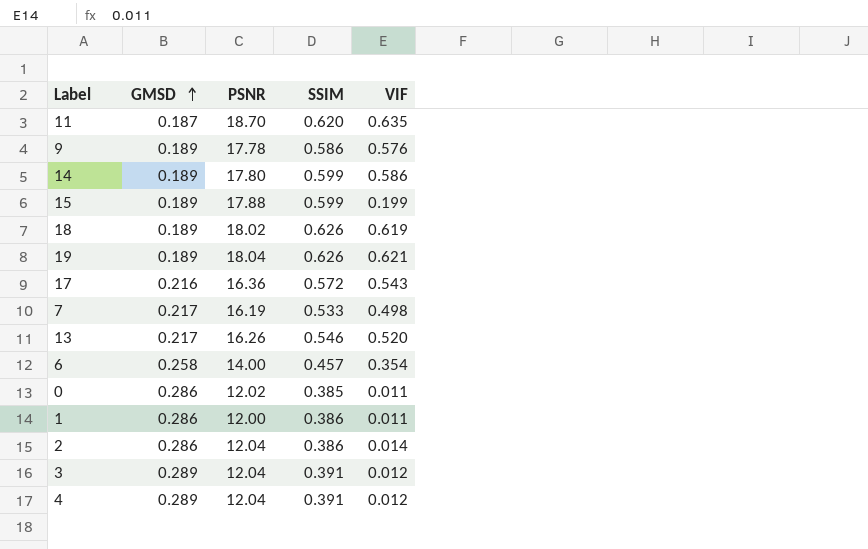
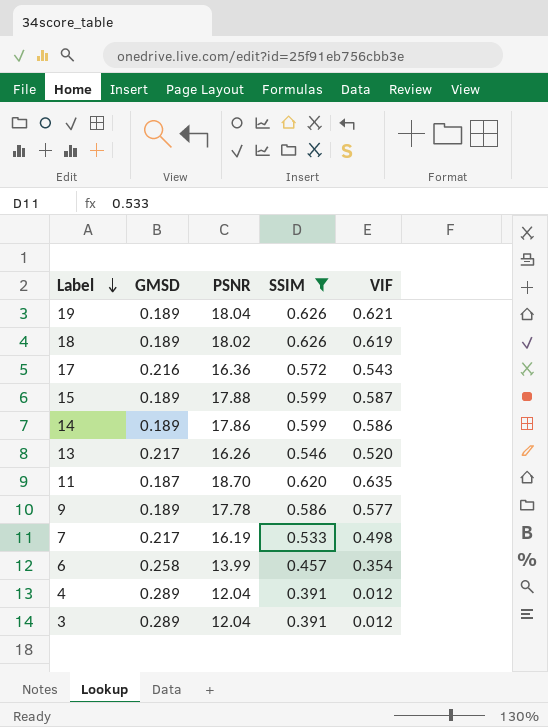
filter: none -> SSIM >= 0.391
row order: GMSD ascending -> Label descending
15 | VIF: 0.199 -> 0.587
14 | PSNR: 17.80 -> 17.86
9 | VIF: 0.576 -> 0.577
6 | PSNR: 14.00 -> 13.99

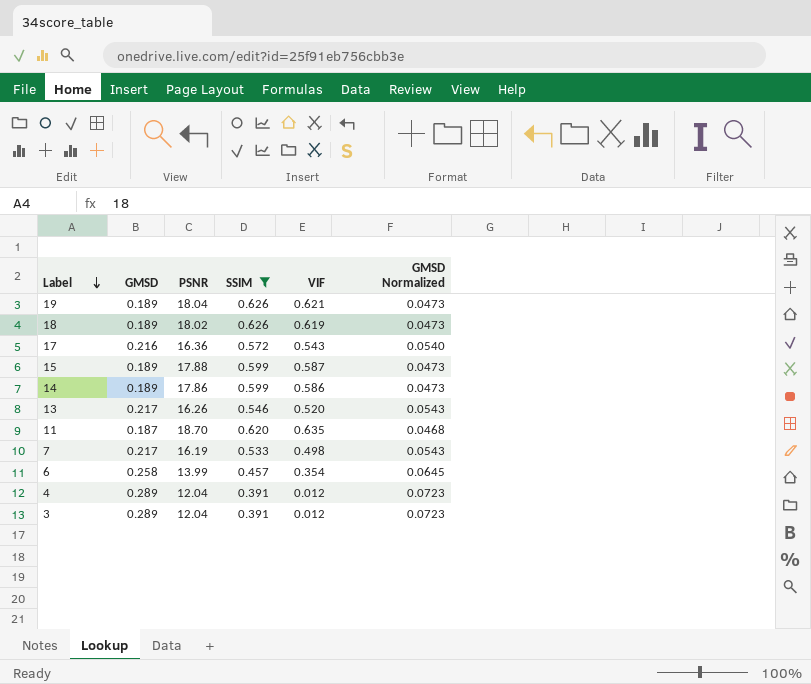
column GMSD Normalized | formula: none -> [GMSD] * 0.25
row 9: 0.189 | 17.78 | 0.586 | 0.577 -> none

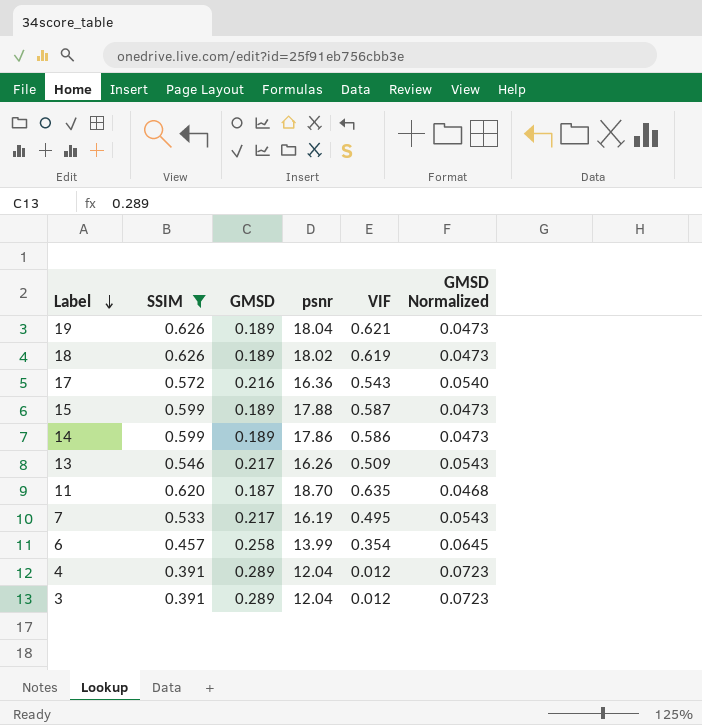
column SSIM | position: 4 -> 2
column name: PSNR -> psnr
13 | VIF: 0.520 -> 0.509
7 | VIF: 0.498 -> 0.495

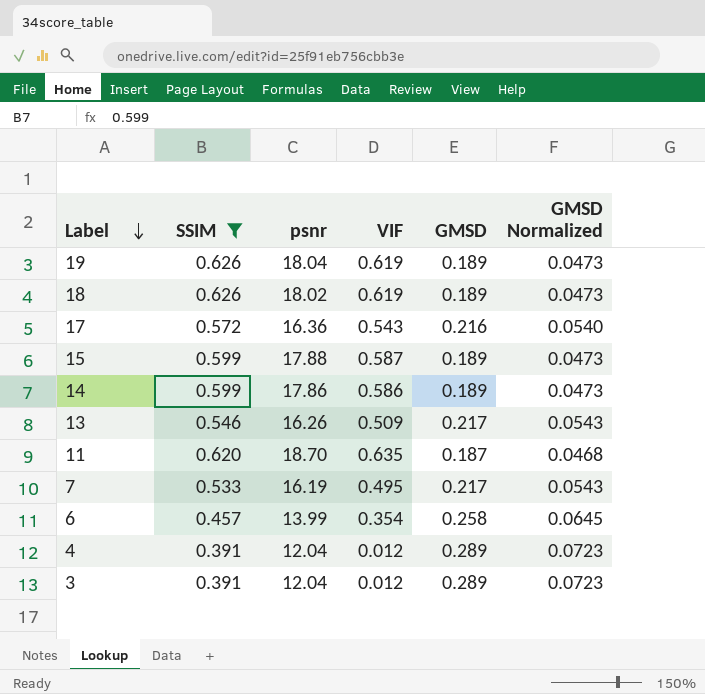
column GMSD | position: 3 -> 5
19 | VIF: 0.621 -> 0.619

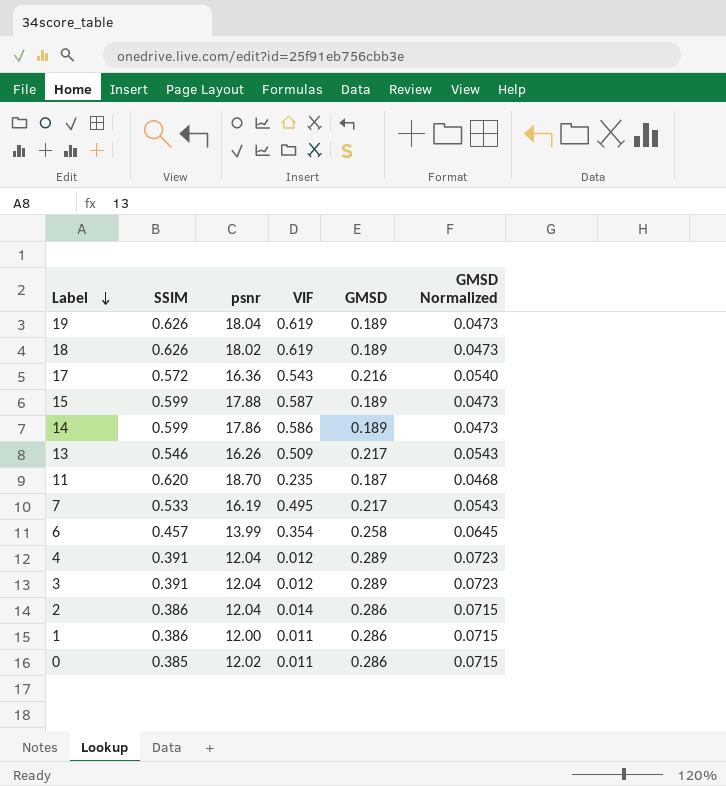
filter: SSIM >= 0.391 -> none
11 | VIF: 0.635 -> 0.235

